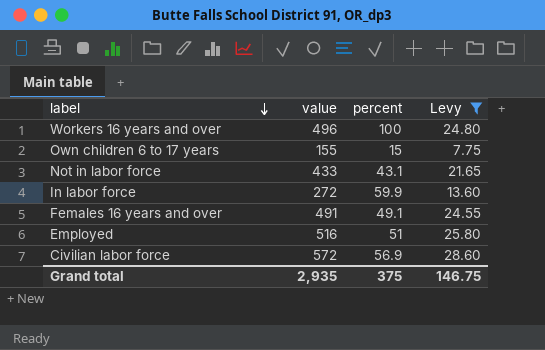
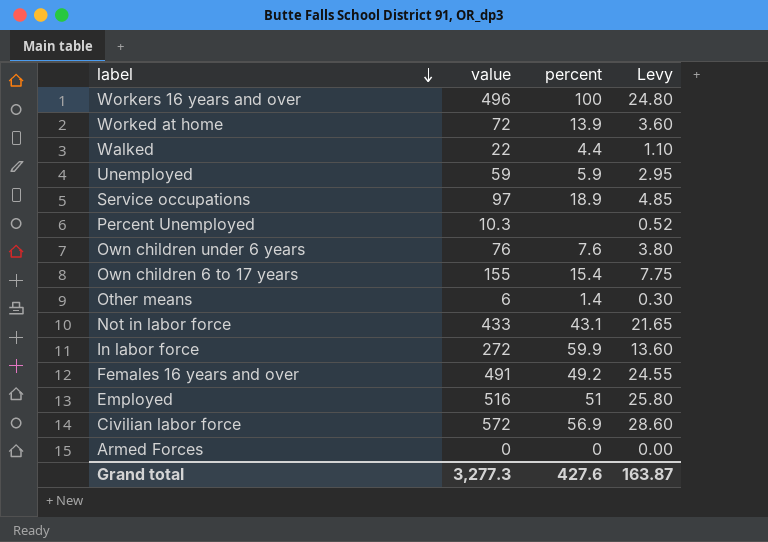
filter: Levy >= 7.75 -> none
Own children 6 to 17 years | percent: 15 -> 15.4
Females 16 years and over | percent: 49.1 -> 49.2
Grand total | value: 2,935 -> 3,277.3
Grand total | percent: 375 -> 427.6
Grand total | Levy: 146.75 -> 163.87

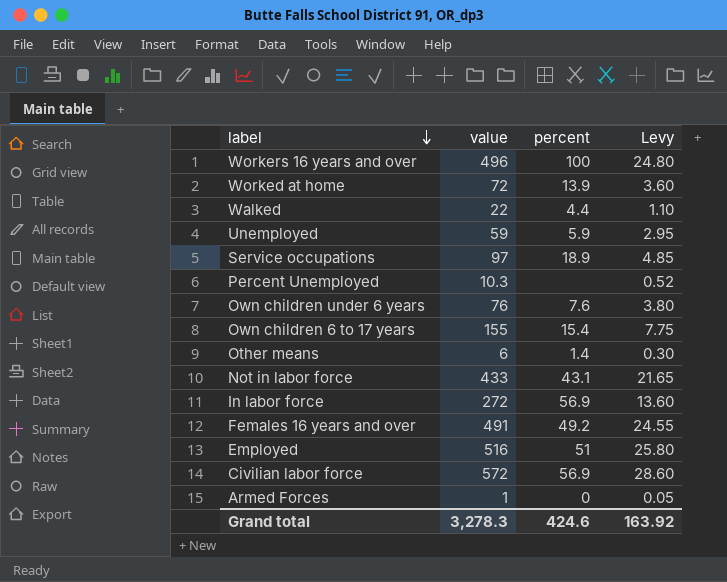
In labor force | percent: 59.9 -> 56.9
Armed Forces | value: 0 -> 1
Armed Forces | Levy: 0.00 -> 0.05
Grand total | value: 3,277.3 -> 3,278.3
Grand total | percent: 427.6 -> 424.6
Grand total | Levy: 163.87 -> 163.92

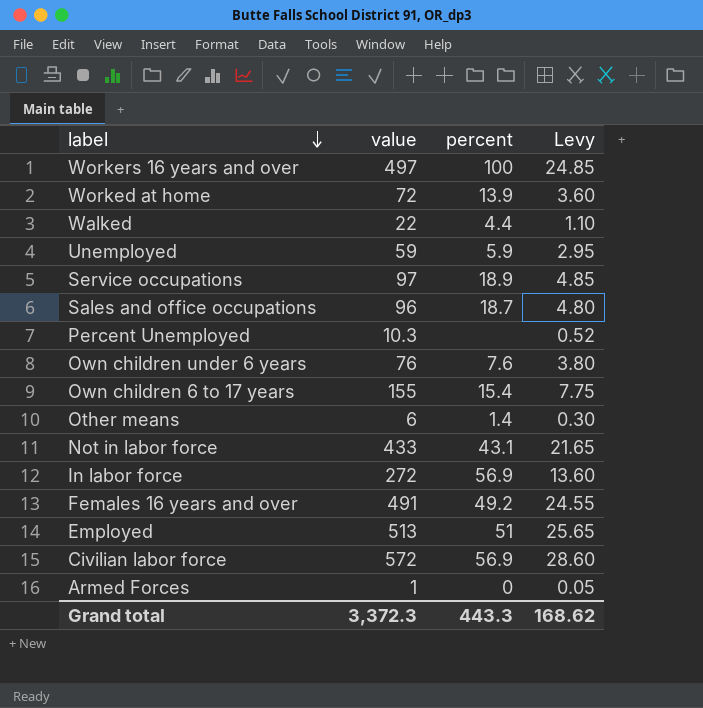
Workers 16 years and over | value: 496 -> 497
Workers 16 years and over | Levy: 24.80 -> 24.85
row Sales and office occupations: none -> 96 | 18.7 | 4.80
Employed | value: 516 -> 513
Employed | Levy: 25.80 -> 25.65
Grand total | value: 3,278.3 -> 3,372.3
Grand total | percent: 424.6 -> 443.3
Grand total | Levy: 163.92 -> 168.62

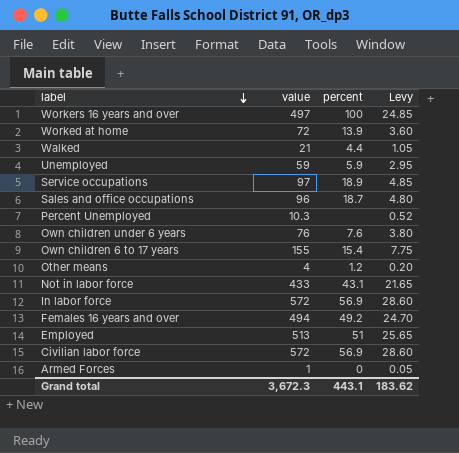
Walked | value: 22 -> 21
Walked | Levy: 1.10 -> 1.05
Other means | value: 6 -> 4
Other means | percent: 1.4 -> 1.2
Other means | Levy: 0.30 -> 0.20
In labor force | value: 272 -> 572
In labor force | Levy: 13.60 -> 28.60
Females 16 years and over | value: 491 -> 494
Females 16 years and over | Levy: 24.55 -> 24.70
Grand total | value: 3,372.3 -> 3,672.3
Grand total | percent: 443.3 -> 443.1
Grand total | Levy: 168.62 -> 183.62

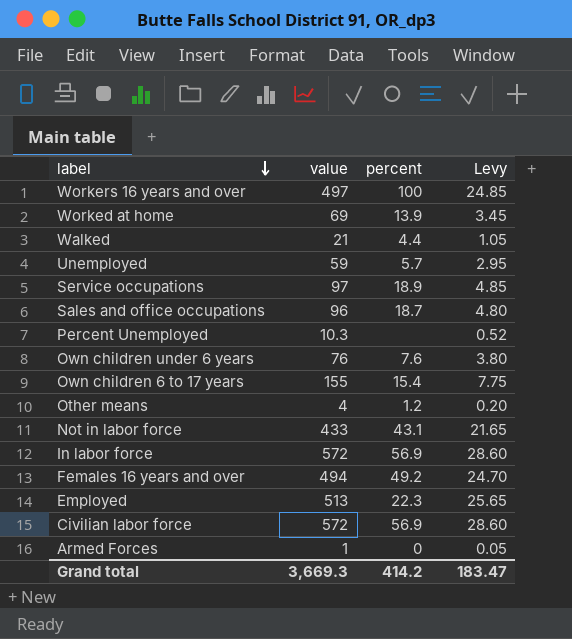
Worked at home | value: 72 -> 69
Worked at home | Levy: 3.60 -> 3.45
Unemployed | percent: 5.9 -> 5.7
Employed | percent: 51 -> 22.3
Grand total | value: 3,672.3 -> 3,669.3
Grand total | percent: 443.1 -> 414.2
Grand total | Levy: 183.62 -> 183.47

